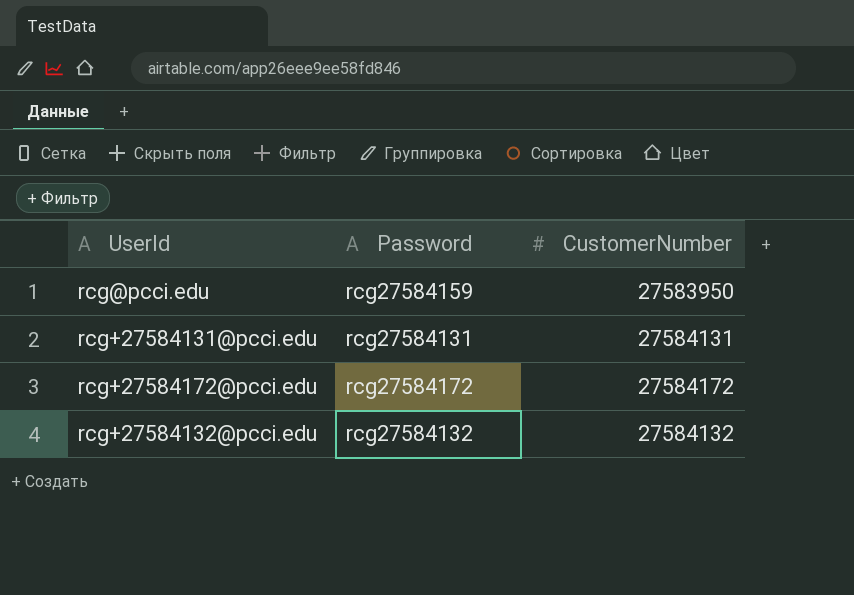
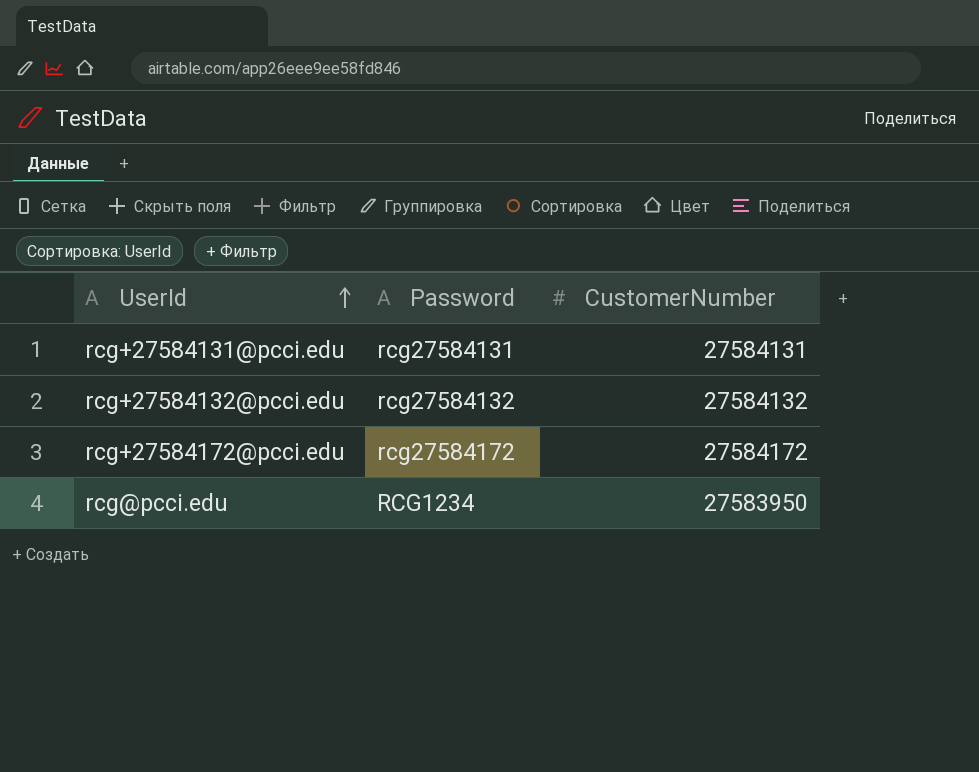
row order: none -> UserId ascending
rcg@pcci.edu | Password: rcg27584159 -> RCG1234

